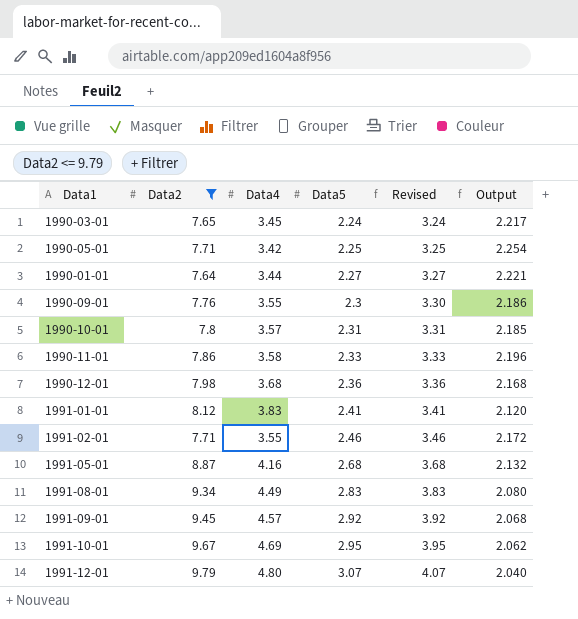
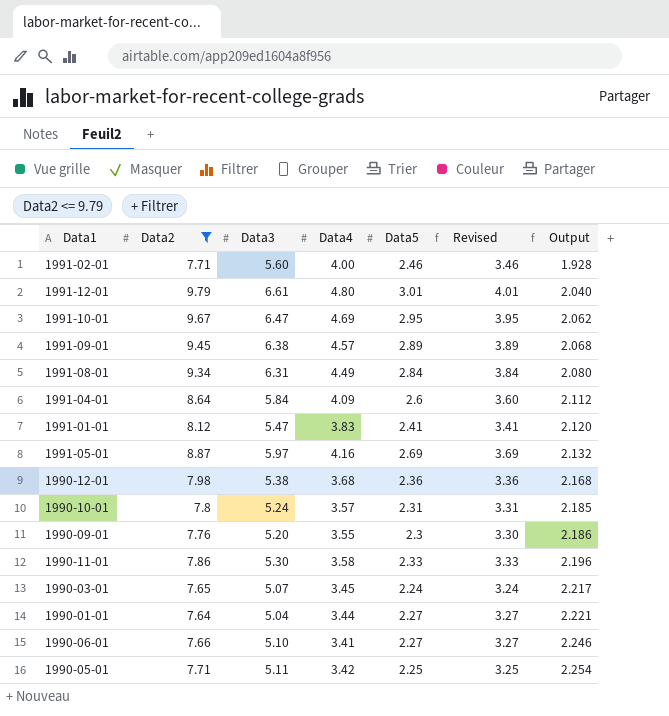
row order: Data5 ascending -> Output ascending
column Data3 | position: none -> 3
1991-02-01 | Data4: 3.55 -> 4.00
1991-02-01 | Output: 2.172 -> 1.928
1991-12-01 | Data5: 3.07 -> 3.01
1991-12-01 | Revised: 4.07 -> 4.01
1991-09-01 | Data5: 2.92 -> 2.89
1991-09-01 | Revised: 3.92 -> 3.89
1991-08-01 | Data5: 2.83 -> 2.84
1991-08-01 | Revised: 3.83 -> 3.84
row 1991-04-01: none -> 8.64 | 5.84 | 4.09 | 2.6 | 3.60 | 2.112
1991-05-01 | Data5: 2.68 -> 2.69
1991-05-01 | Revised: 3.68 -> 3.69
row 1990-06-01: none -> 7.66 | 5.10 | 3.41 | 2.27 | 3.27 | 2.246

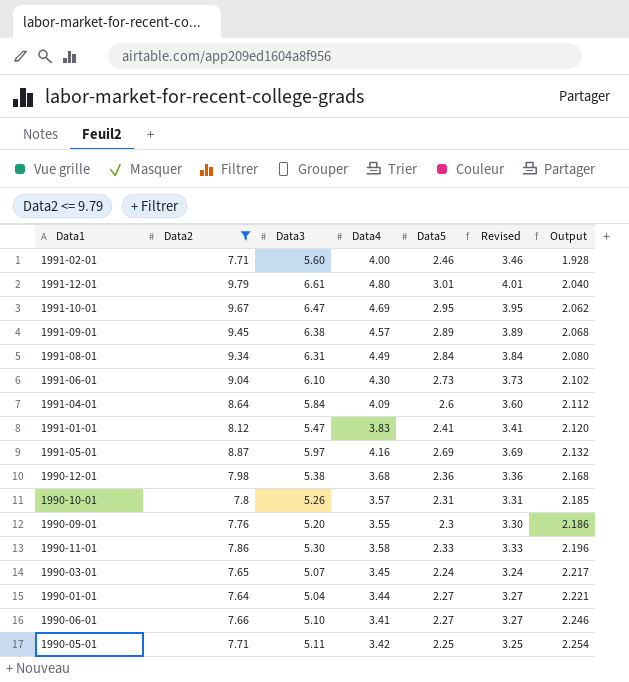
row 1991-06-01: none -> 9.04 | 6.10 | 4.30 | 2.73 | 3.73 | 2.102
1990-10-01 | Data3: 5.24 -> 5.26

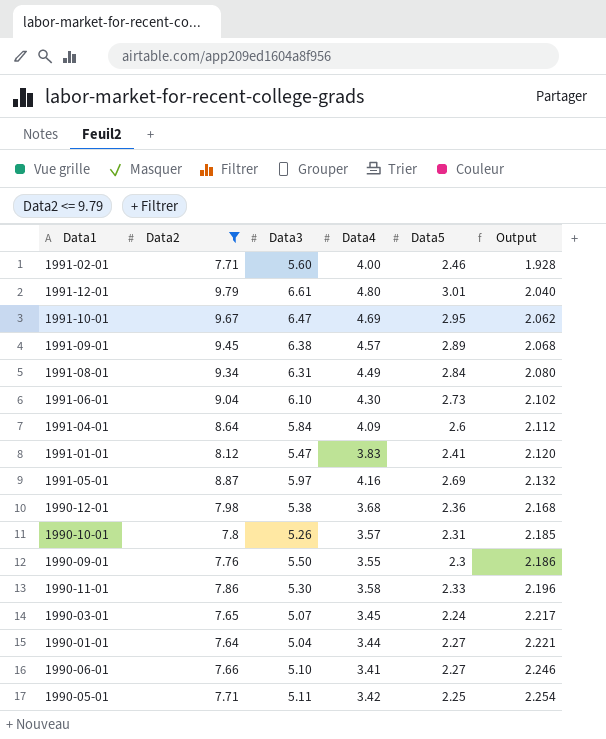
column Revised | formula: [Data5] + 1 -> none
1990-09-01 | Data3: 5.20 -> 5.50

